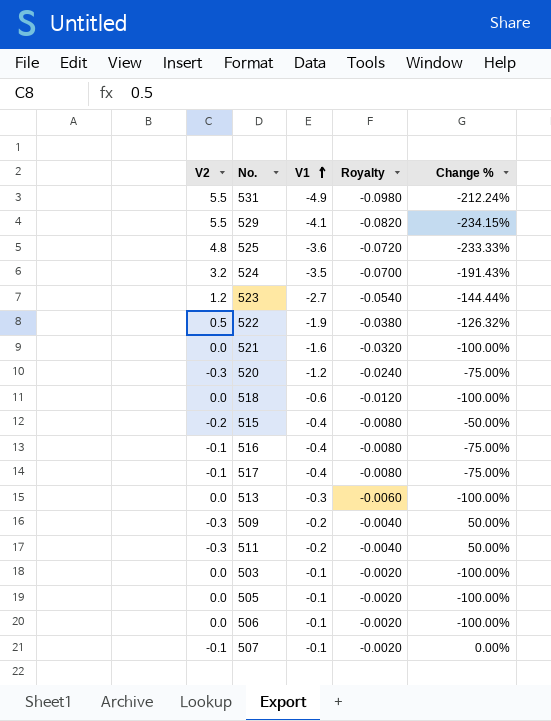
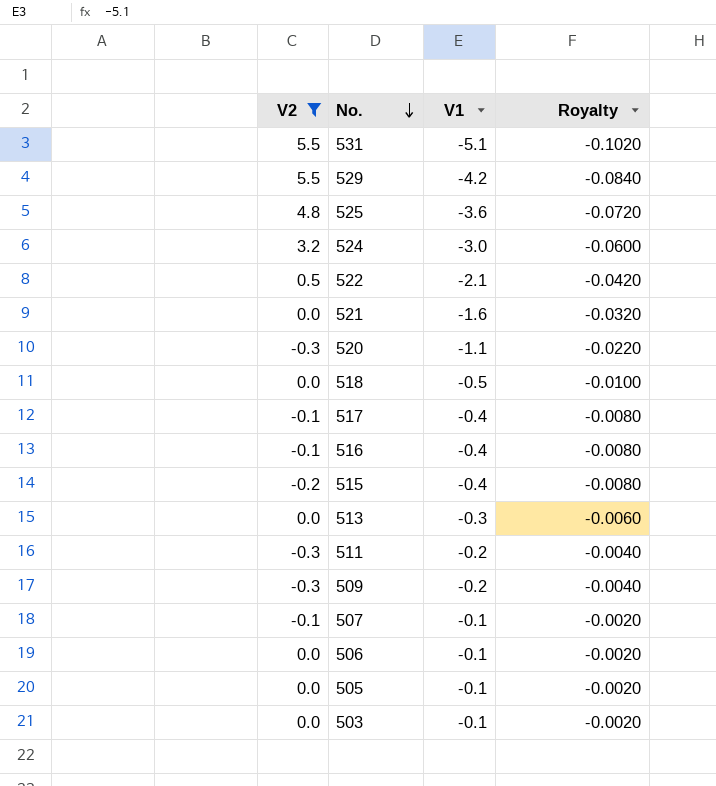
filter: none -> V2 != 1.2
row order: V1 ascending -> No. descending
column Change % | formula: ([V2] - [V1]) / [V1] -> none
531 | V1: -4.9 -> -5.1
531 | Royalty: -0.0980 -> -0.1020
529 | V1: -4.1 -> -4.2
529 | Royalty: -0.0820 -> -0.0840
524 | V1: -3.5 -> -3.0
524 | Royalty: -0.0700 -> -0.0600
522 | V1: -1.9 -> -2.1
522 | Royalty: -0.0380 -> -0.0420
520 | V1: -1.2 -> -1.1
520 | Royalty: -0.0240 -> -0.0220
518 | V1: -0.6 -> -0.5
518 | Royalty: -0.0120 -> -0.0100

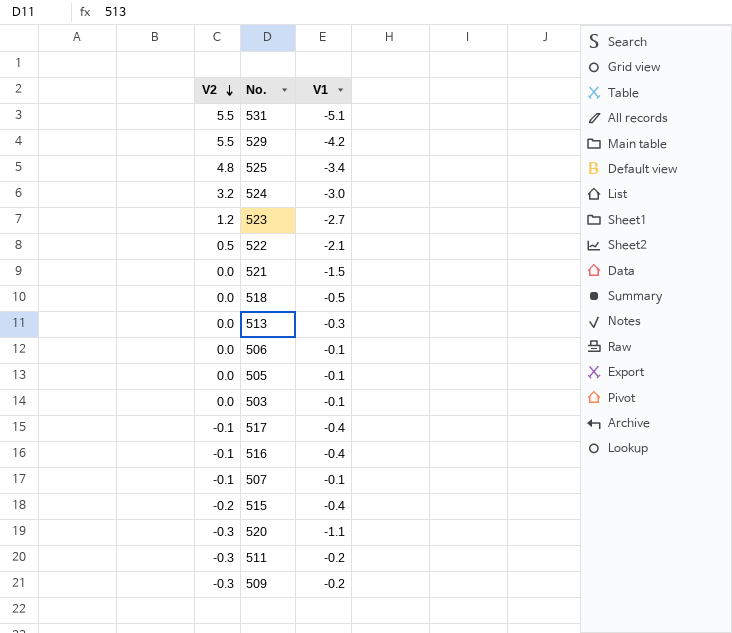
filter: V2 != 1.2 -> none
row order: No. descending -> V2 descending
column Royalty | formula: [V1] * 0.02 -> none
525 | V1: -3.6 -> -3.4
521 | V1: -1.6 -> -1.5

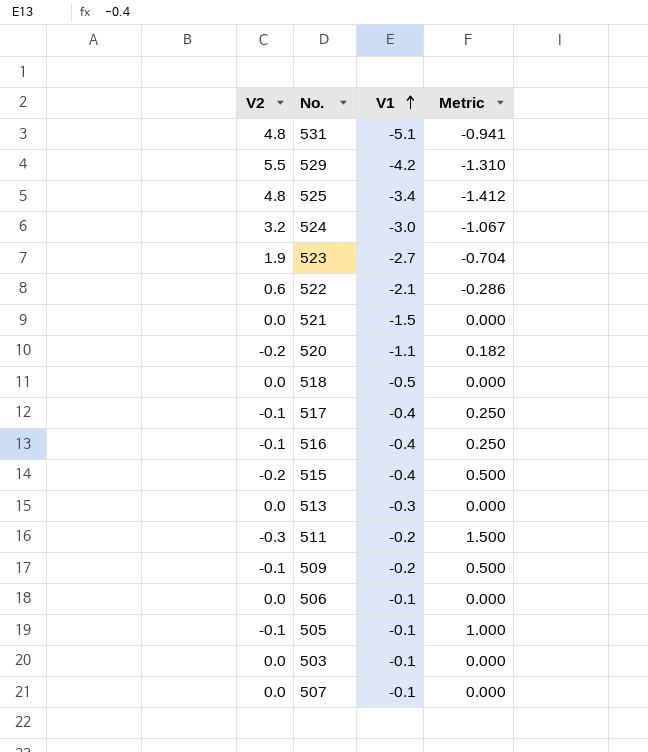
row order: V2 descending -> V1 ascending
column Metric | formula: none -> [V2] / [V1]
531 | V2: 5.5 -> 4.8
523 | V2: 1.2 -> 1.9
522 | V2: 0.5 -> 0.6
520 | V2: -0.3 -> -0.2
509 | V2: -0.3 -> -0.1
505 | V2: 0.0 -> -0.1
507 | V2: -0.1 -> 0.0

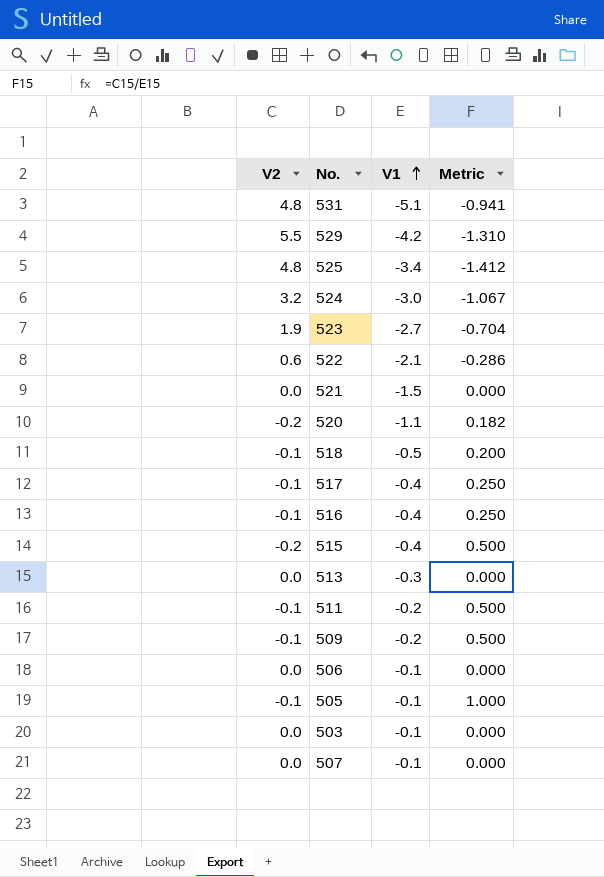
518 | V2: 0.0 -> -0.1
518 | Metric: 0.000 -> 0.200
511 | V2: -0.3 -> -0.1
511 | Metric: 1.500 -> 0.500

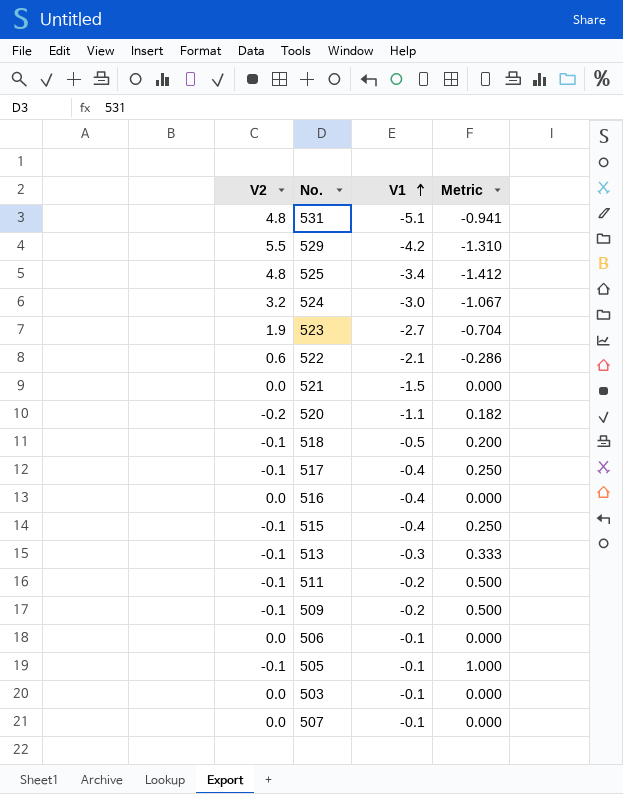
516 | V2: -0.1 -> 0.0
516 | Metric: 0.250 -> 0.000
515 | V2: -0.2 -> -0.1
515 | Metric: 0.500 -> 0.250
513 | V2: 0.0 -> -0.1
513 | Metric: 0.000 -> 0.333

